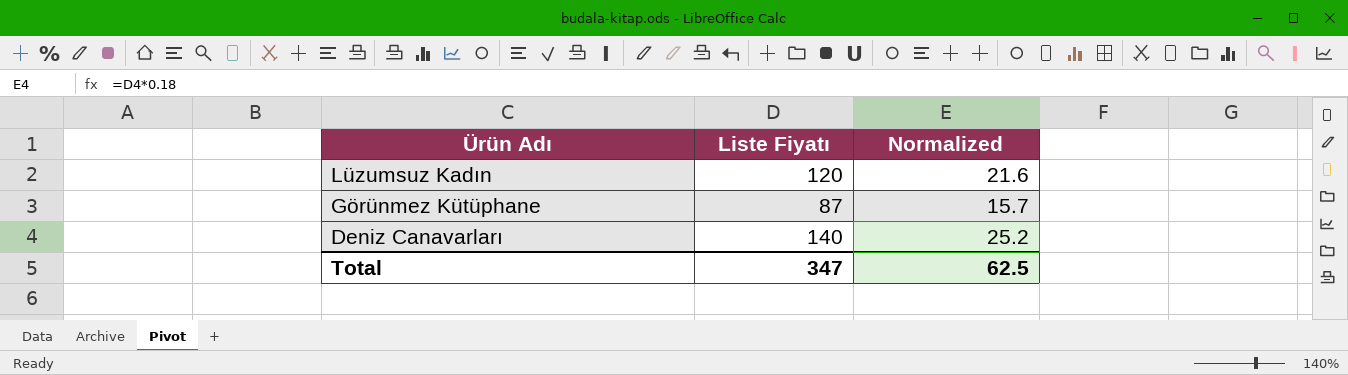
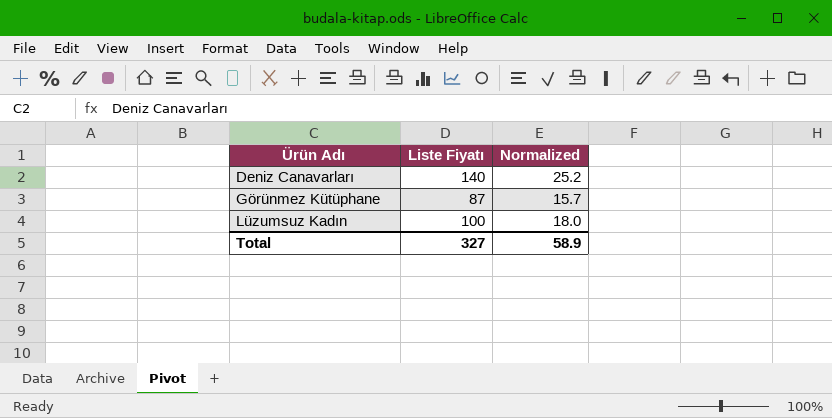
row order: Ürün Adı descending -> Ürün Adı ascending
Lüzumsuz Kadın | Liste Fiyatı: 120 -> 100
Lüzumsuz Kadın | Normalized: 21.6 -> 18.0
Total | Liste Fiyatı: 347 -> 327
Total | Normalized: 62.5 -> 58.9

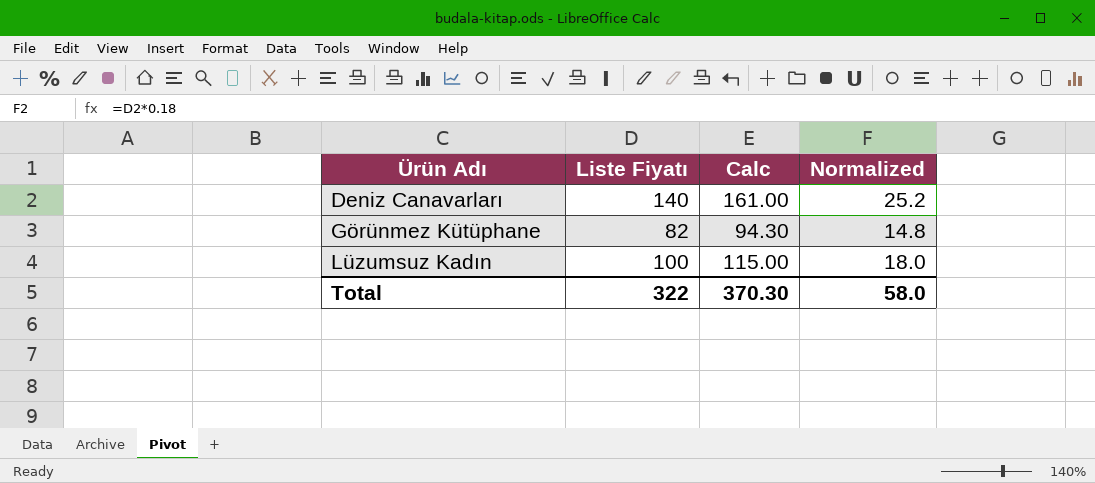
column Calc | formula: none -> [Liste Fiyatı] * 1.15
Görünmez Kütüphane | Liste Fiyatı: 87 -> 82
Görünmez Kütüphane | Normalized: 15.7 -> 14.8
Total | Liste Fiyatı: 327 -> 322
Total | Normalized: 58.9 -> 58.0

